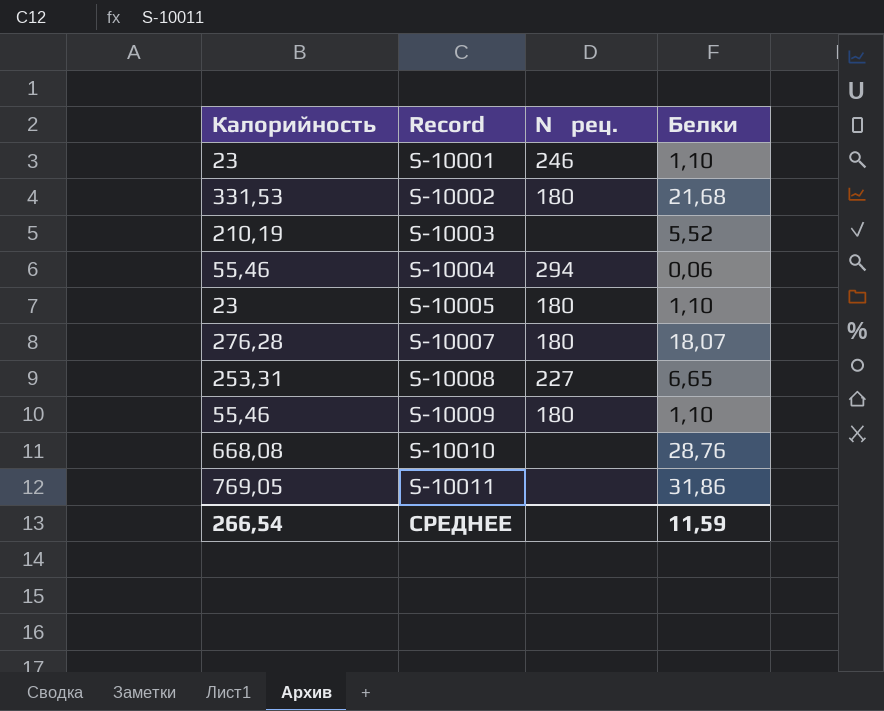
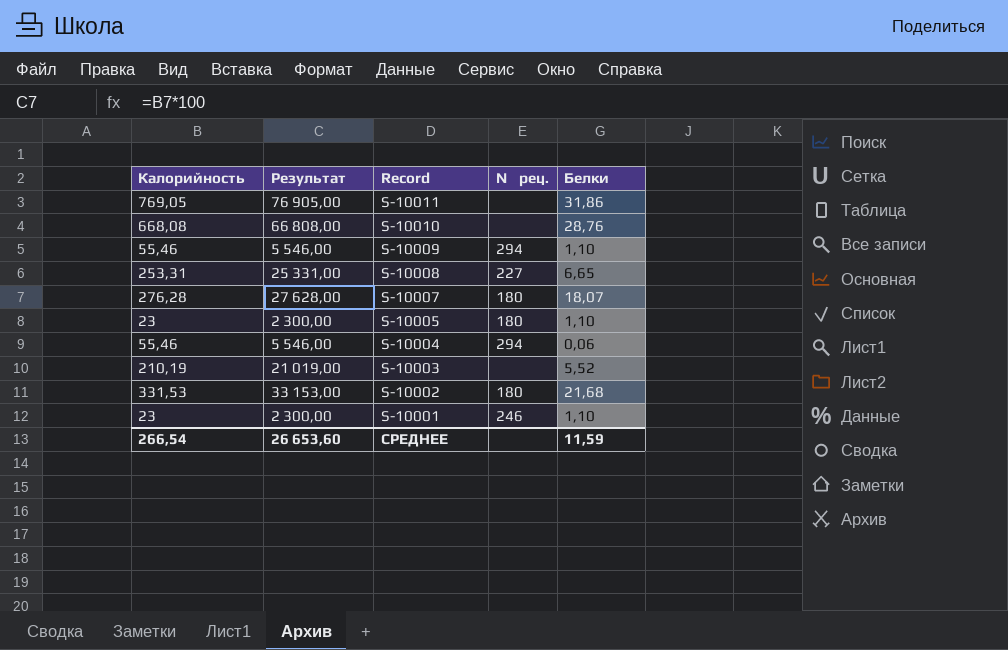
row order: Record ascending -> Record descending
column Результат | formula: none -> [Калорийность] * 100
S-10009 | № рец.: 180 -> 294

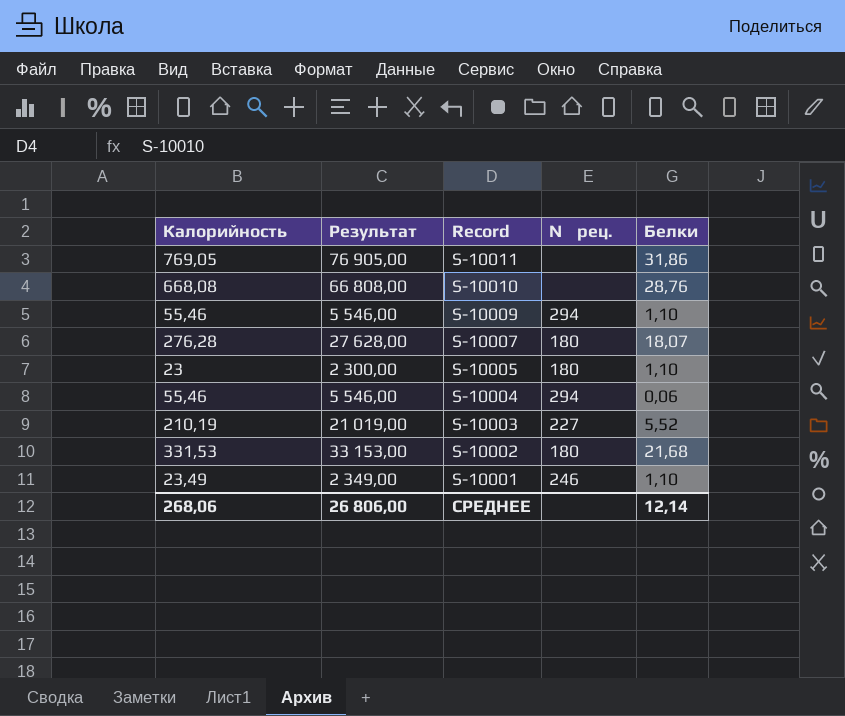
row S-10008: 253,31 | 25 331,00 | 227 | 6,65 -> none
S-10003 | № рец.: none -> 227
S-10001 | Калорийность: 23 -> 23,49
S-10001 | Результат: 2 300,00 -> 2 349,00
СРЕДНЕЕ | Калорийность: 266,54 -> 268,06
СРЕДНЕЕ | Результат: 26 653,60 -> 26 806,00
СРЕДНЕЕ | Белки: 11,59 -> 12,14

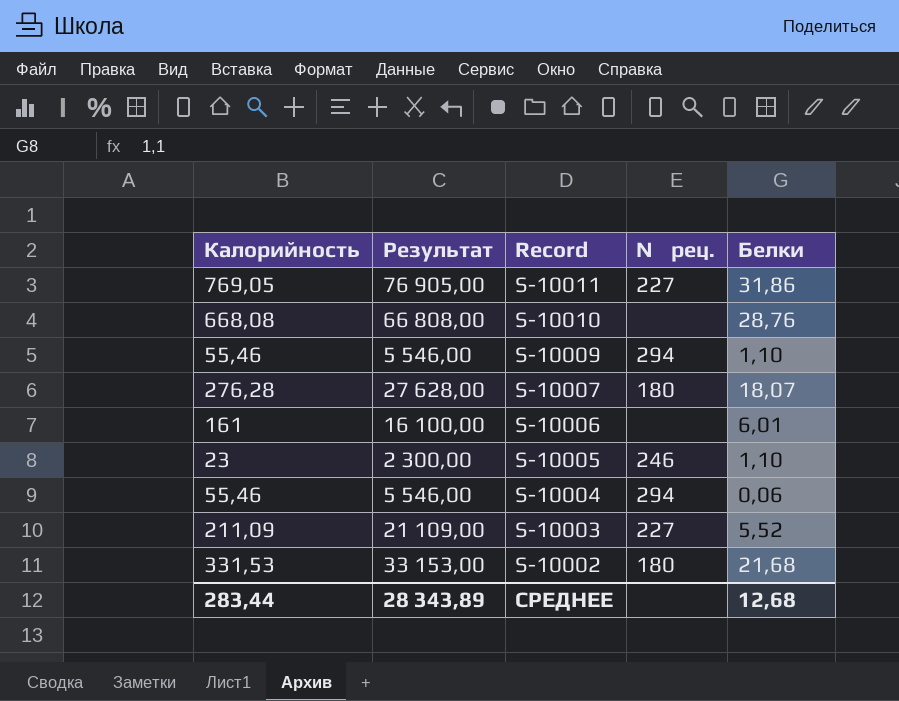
row S-10001: 23,49 | 2 349,00 | 246 | 1,10 -> none
S-10011 | № рец.: none -> 227
row S-10006: none -> 161 | 16 100,00 | none | 6,01
S-10005 | № рец.: 180 -> 246
S-10003 | Калорийность: 210,19 -> 211,09
S-10003 | Результат: 21 019,00 -> 21 109,00
СРЕДНЕЕ | Калорийность: 268,06 -> 283,44
СРЕДНЕЕ | Результат: 26 806,00 -> 28 343,89
СРЕДНЕЕ | Белки: 12,14 -> 12,68

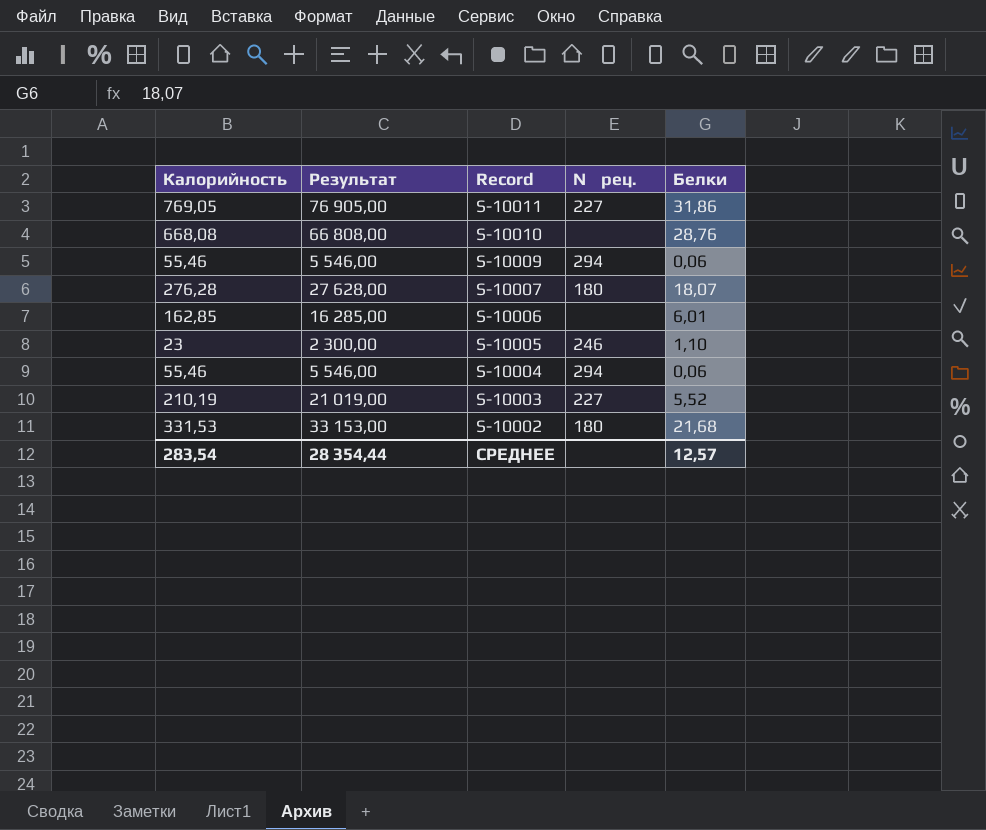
S-10009 | Белки: 1,10 -> 0,06
S-10006 | Калорийность: 161 -> 162,85
S-10006 | Результат: 16 100,00 -> 16 285,00
S-10003 | Калорийность: 211,09 -> 210,19
S-10003 | Результат: 21 109,00 -> 21 019,00
СРЕДНЕЕ | Калорийность: 283,44 -> 283,54
СРЕДНЕЕ | Результат: 28 343,89 -> 28 354,44
СРЕДНЕЕ | Белки: 12,68 -> 12,57

